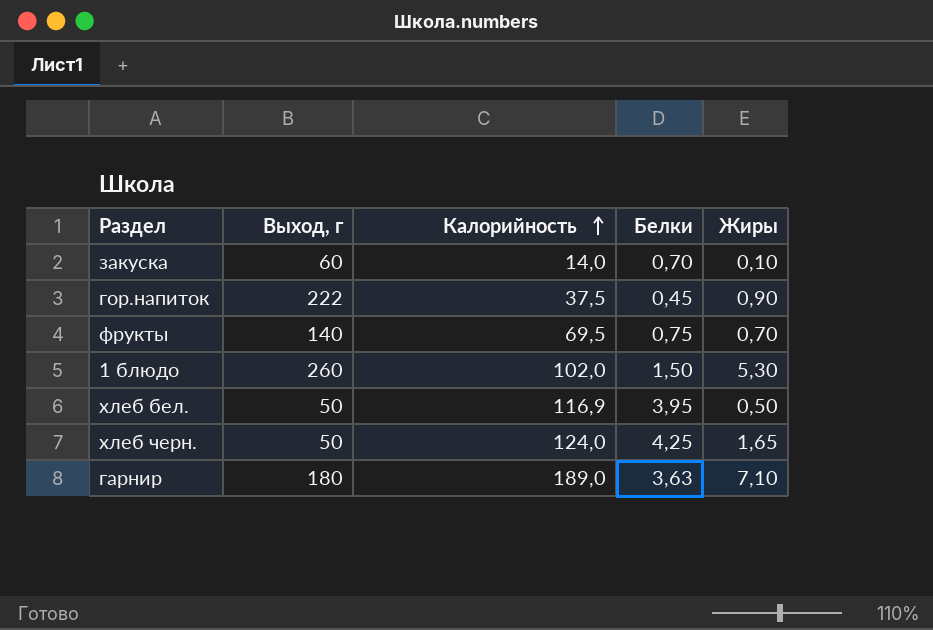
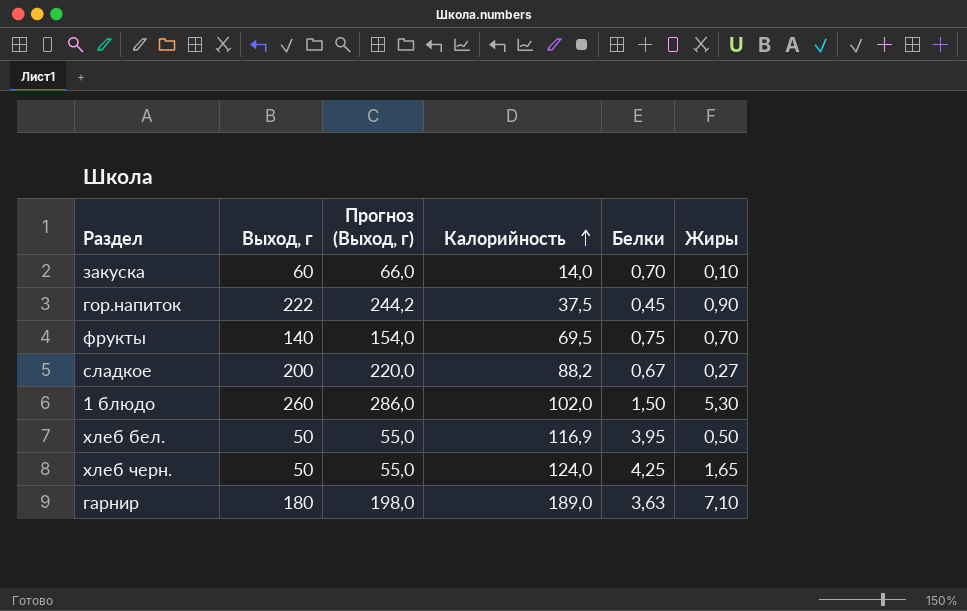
column Прогноз (Выход, г) | formula: none -> [Выход, г] * 1,1
row сладкое: none -> 200 | 220,0 | 88,2 | 0,67 | 0,27

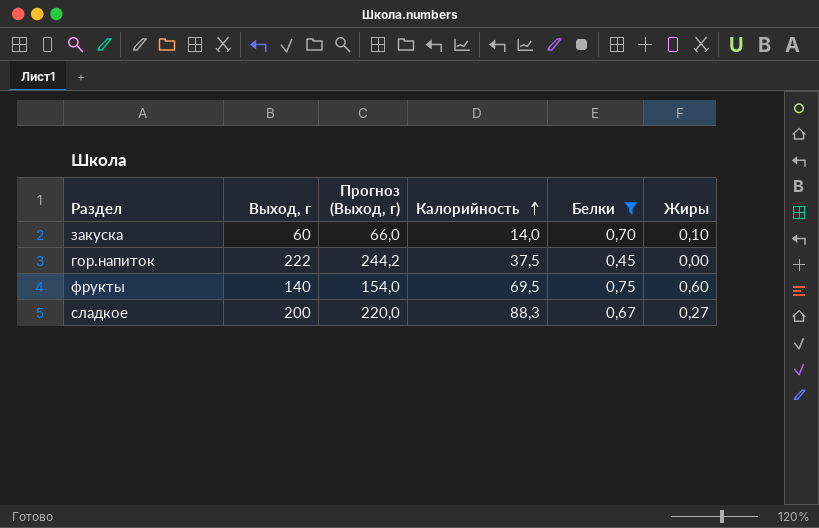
filter: none -> Белки <= 0,75
гор.напиток | Жиры: 0,90 -> 0,00
фрукты | Жиры: 0,70 -> 0,60
сладкое | Калорийность: 88,2 -> 88,3

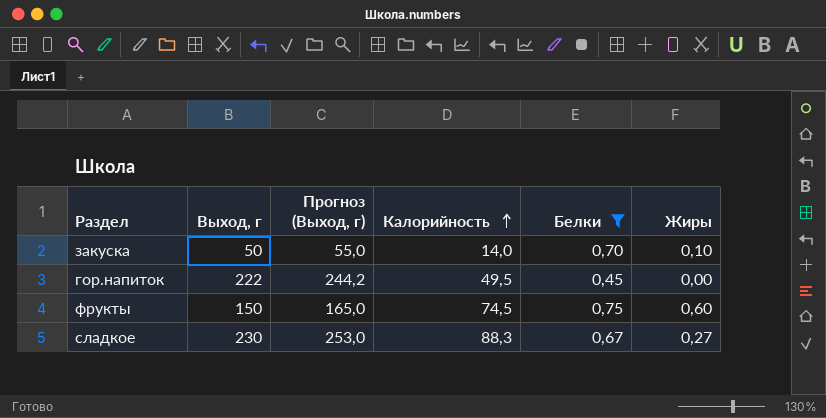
закуска | Выход, г: 60 -> 50
закуска | Прогноз (Выход, г): 66,0 -> 55,0
гор.напиток | Калорийность: 37,5 -> 49,5
фрукты | Выход, г: 140 -> 150
фрукты | Прогноз (Выход, г): 154,0 -> 165,0
фрукты | Калорийность: 69,5 -> 74,5
сладкое | Выход, г: 200 -> 230
сладкое | Прогноз (Выход, г): 220,0 -> 253,0

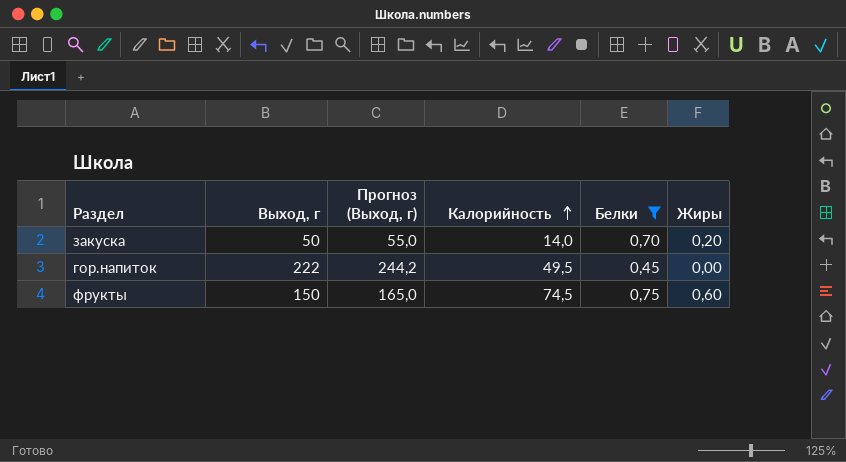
row сладкое: 230 | 253,0 | 88,3 | 0,67 | 0,27 -> none
закуска | Жиры: 0,10 -> 0,20

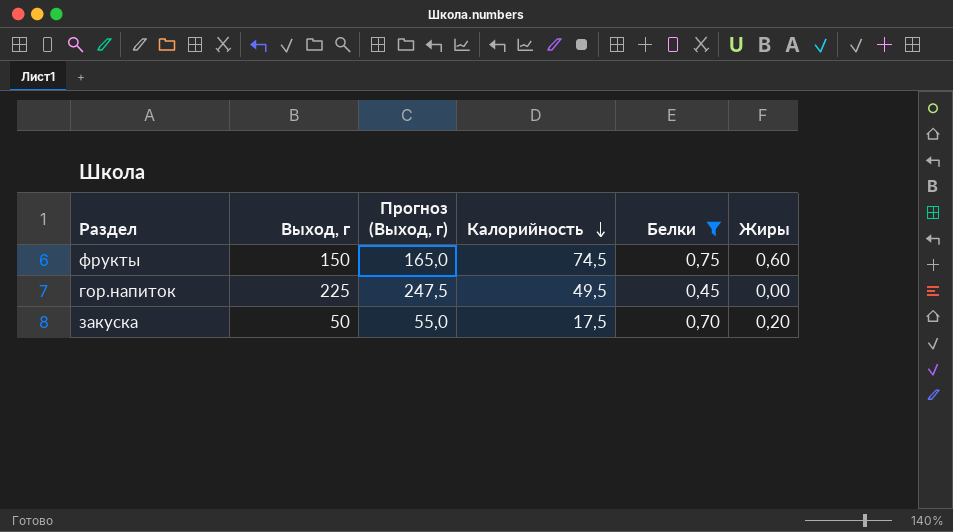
row order: Калорийность ascending -> Калорийность descending
гор.напиток | Выход, г: 222 -> 225
гор.напиток | Прогноз (Выход, г): 244,2 -> 247,5
закуска | Калорийность: 14,0 -> 17,5

